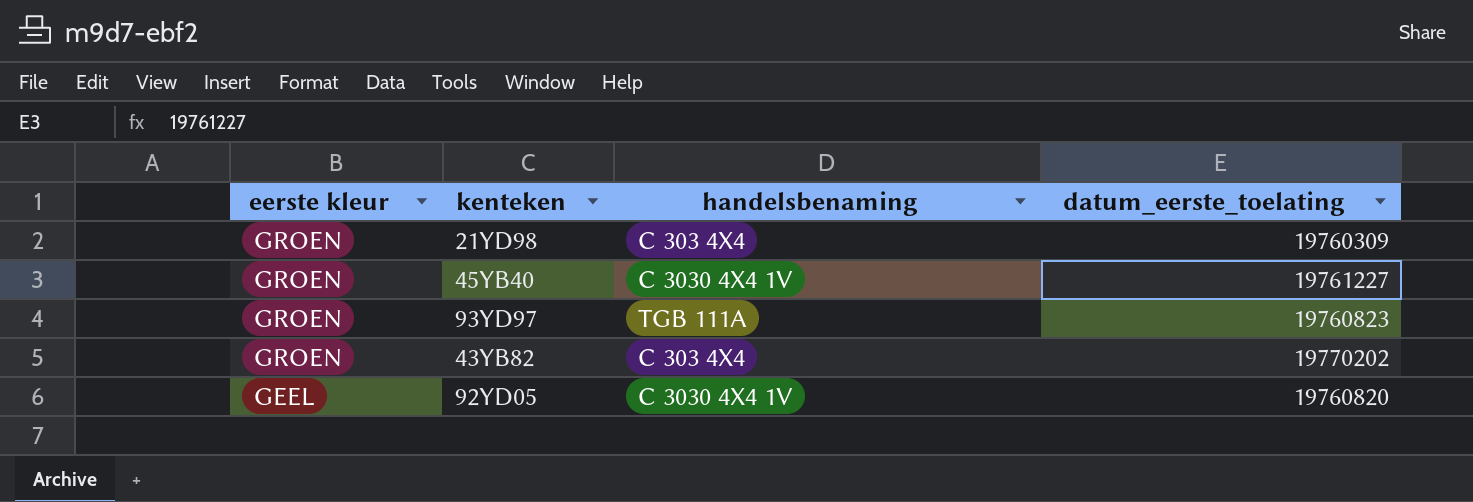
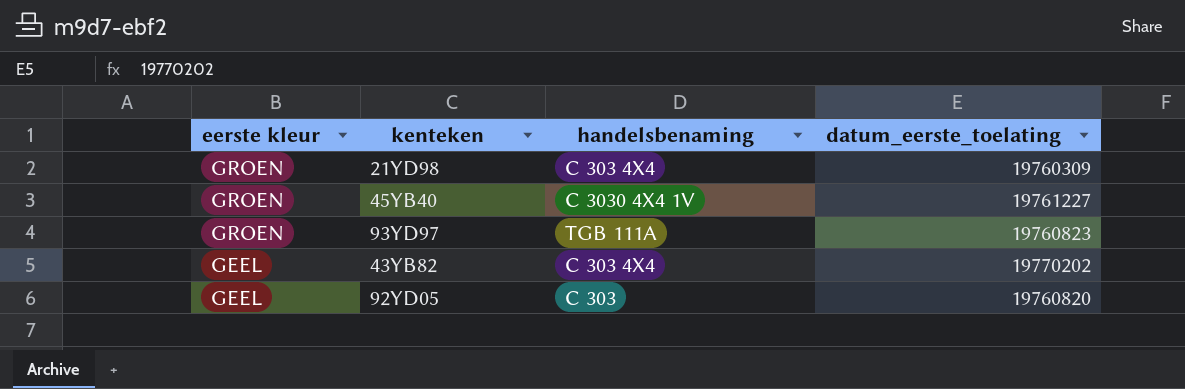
43YB82 | eerste kleur: GROEN -> GEEL
92YD05 | handelsbenaming: C 3030 4X4 1V -> C 303

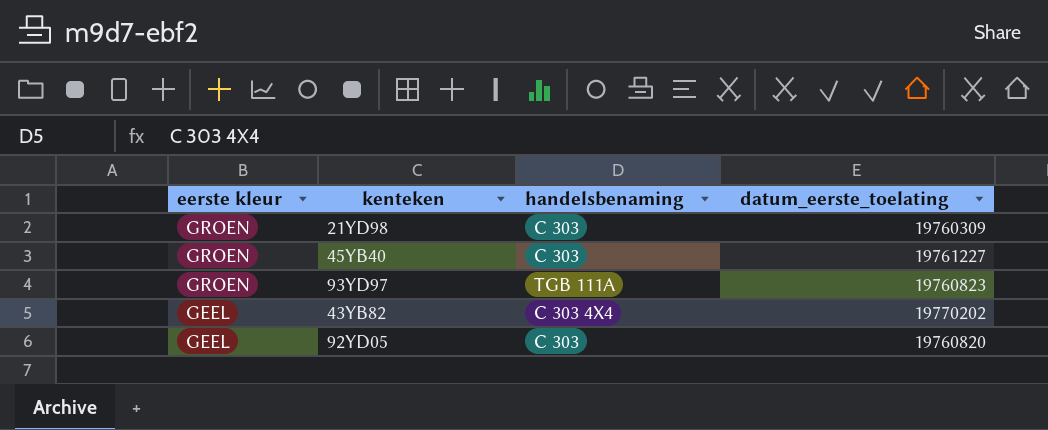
21YD98 | handelsbenaming: C 303 4X4 -> C 303
45YB40 | handelsbenaming: C 3030 4X4 1V -> C 303

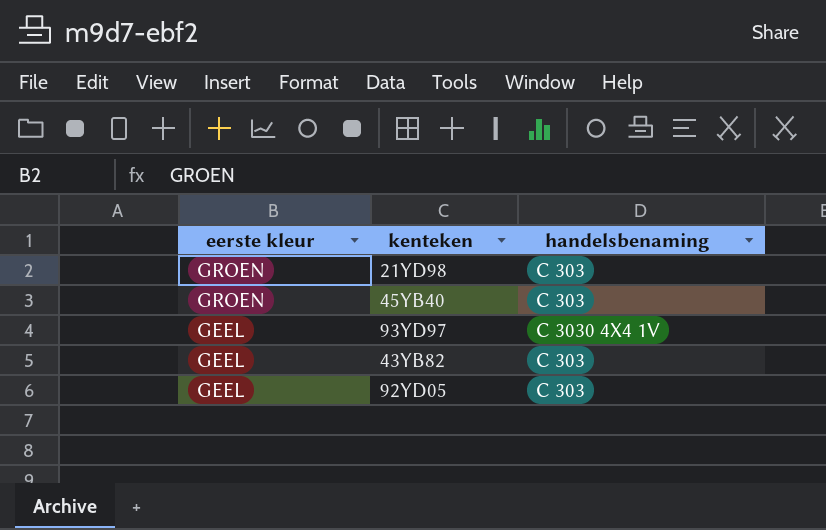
column datum_eerste_toelating | position: 4 -> none
93YD97 | eerste kleur: GROEN -> GEEL
93YD97 | handelsbenaming: TGB 111A -> C 3030 4X4 1V
43YB82 | handelsbenaming: C 303 4X4 -> C 303

